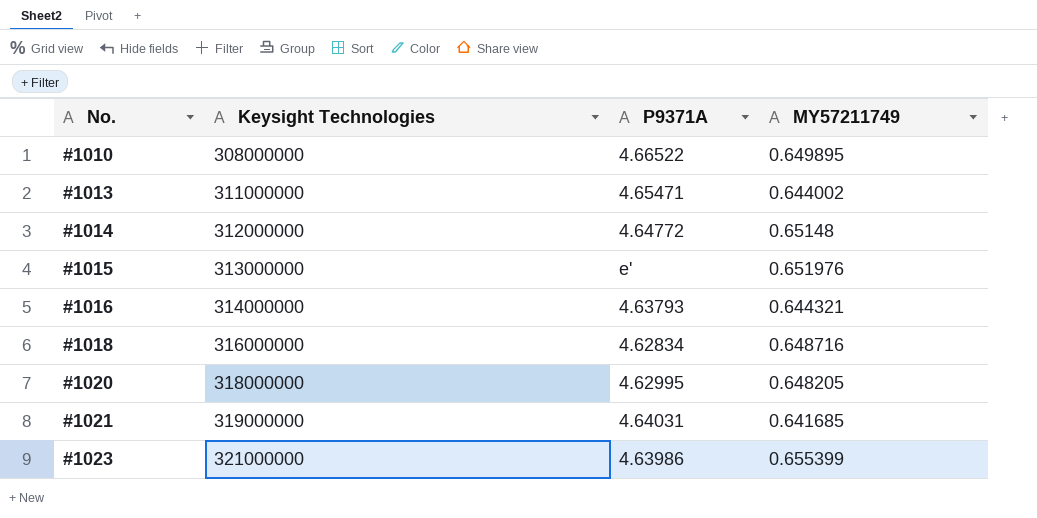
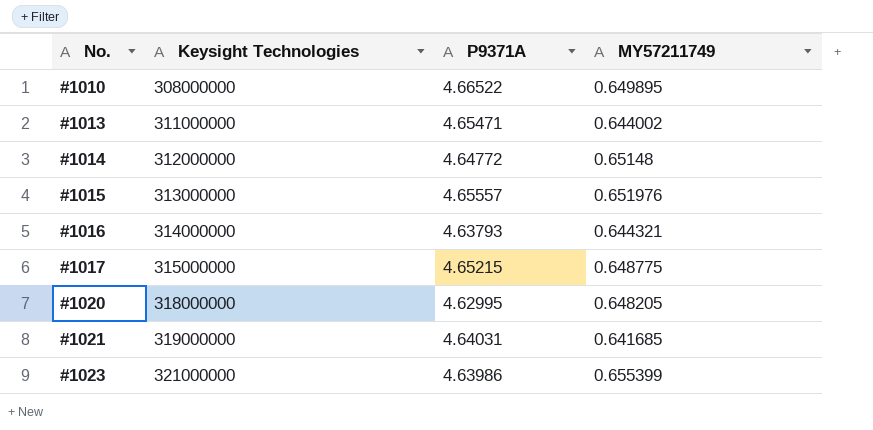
row #1018: 316000000 | 4.62834 | 0.648716 -> none
#1015 | P9371A: e' -> 4.65557
row #1017: none -> 315000000 | 4.65215 | 0.648775

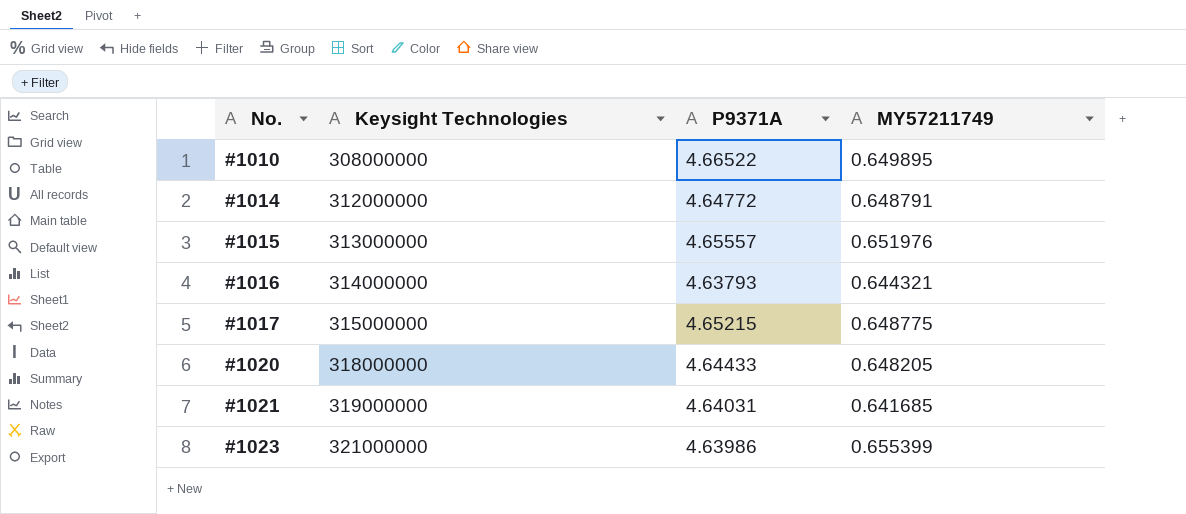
row #1013: 311000000 | 4.65471 | 0.644002 -> none
#1014 | MY57211749: 0.65148 -> 0.648791
#1020 | P9371A: 4.62995 -> 4.64433

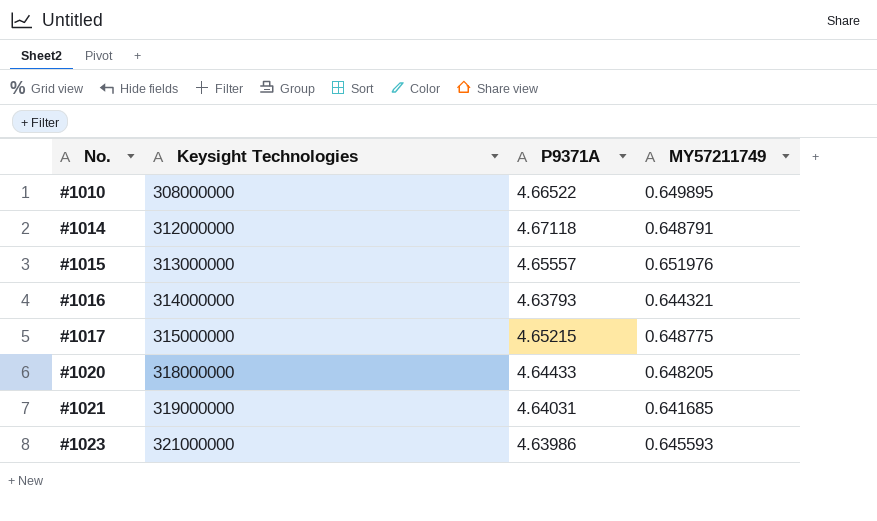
#1014 | P9371A: 4.64772 -> 4.67118
#1023 | MY57211749: 0.655399 -> 0.645593

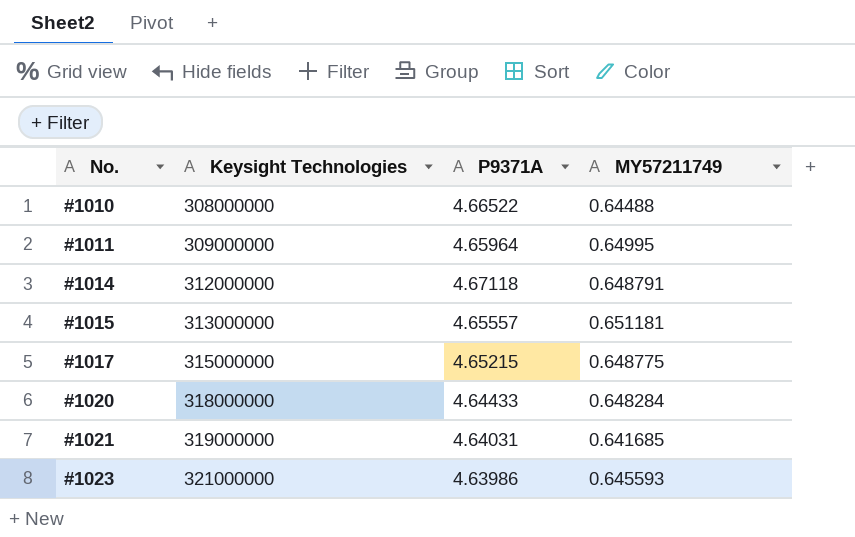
row #1016: 314000000 | 4.63793 | 0.644321 -> none
#1010 | MY57211749: 0.649895 -> 0.64488
row #1011: none -> 309000000 | 4.65964 | 0.64995
#1015 | MY57211749: 0.651976 -> 0.651181
#1020 | MY57211749: 0.648205 -> 0.648284

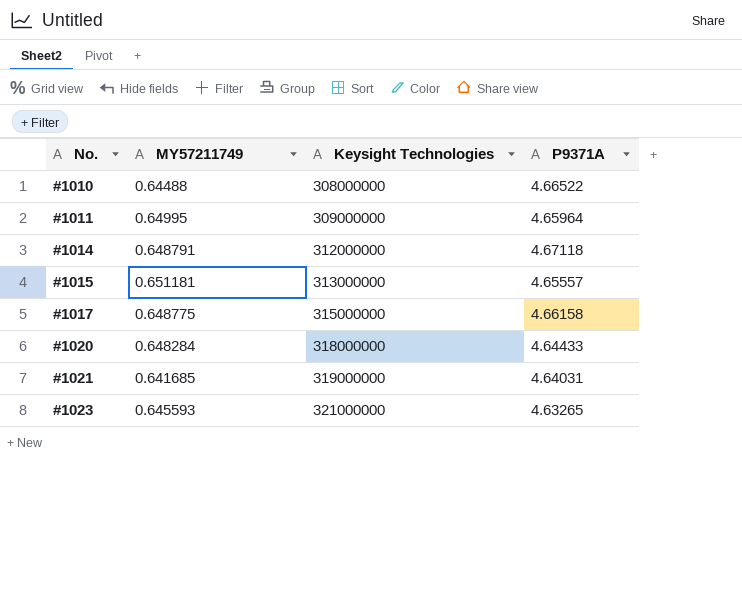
column MY57211749 | position: 4 -> 2
#1017 | P9371A: 4.65215 -> 4.66158
#1023 | P9371A: 4.63986 -> 4.63265

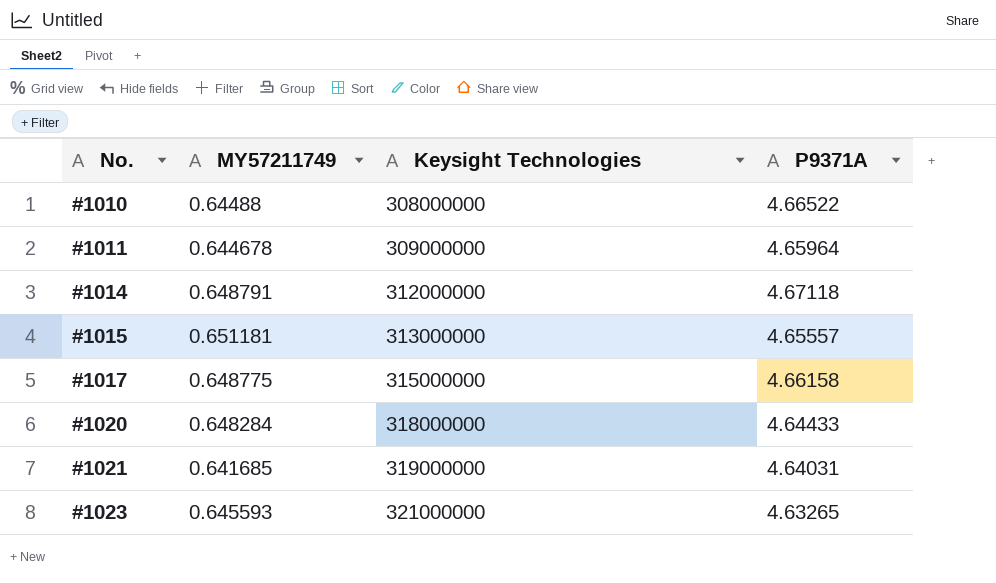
#1011 | MY57211749: 0.64995 -> 0.644678

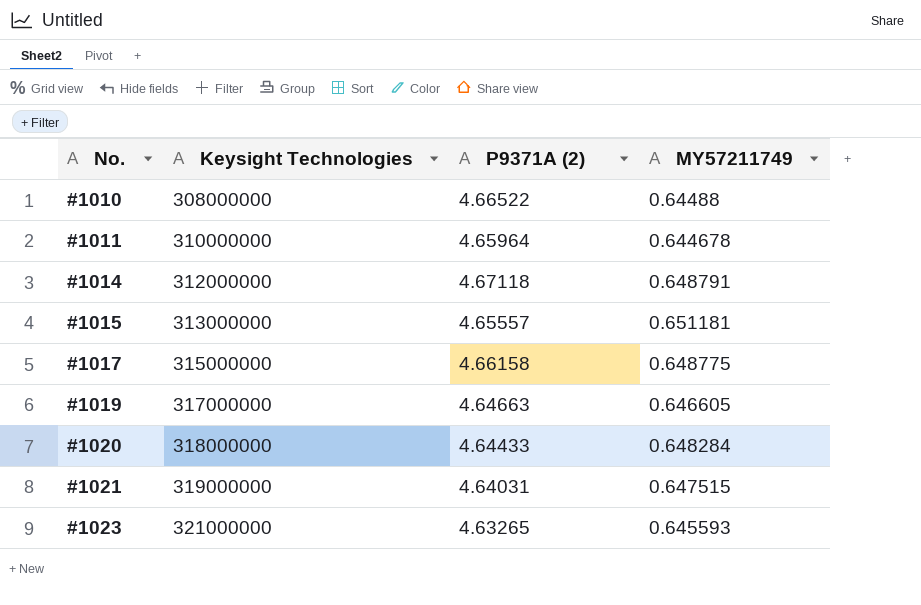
column name: P9371A -> P9371A (2)
column MY57211749 | position: 2 -> 4
#1011 | Keysight Technologies: 309000000 -> 310000000
row #1019: none -> 317000000 | 4.64663 | 0.646605
#1021 | MY57211749: 0.641685 -> 0.647515

